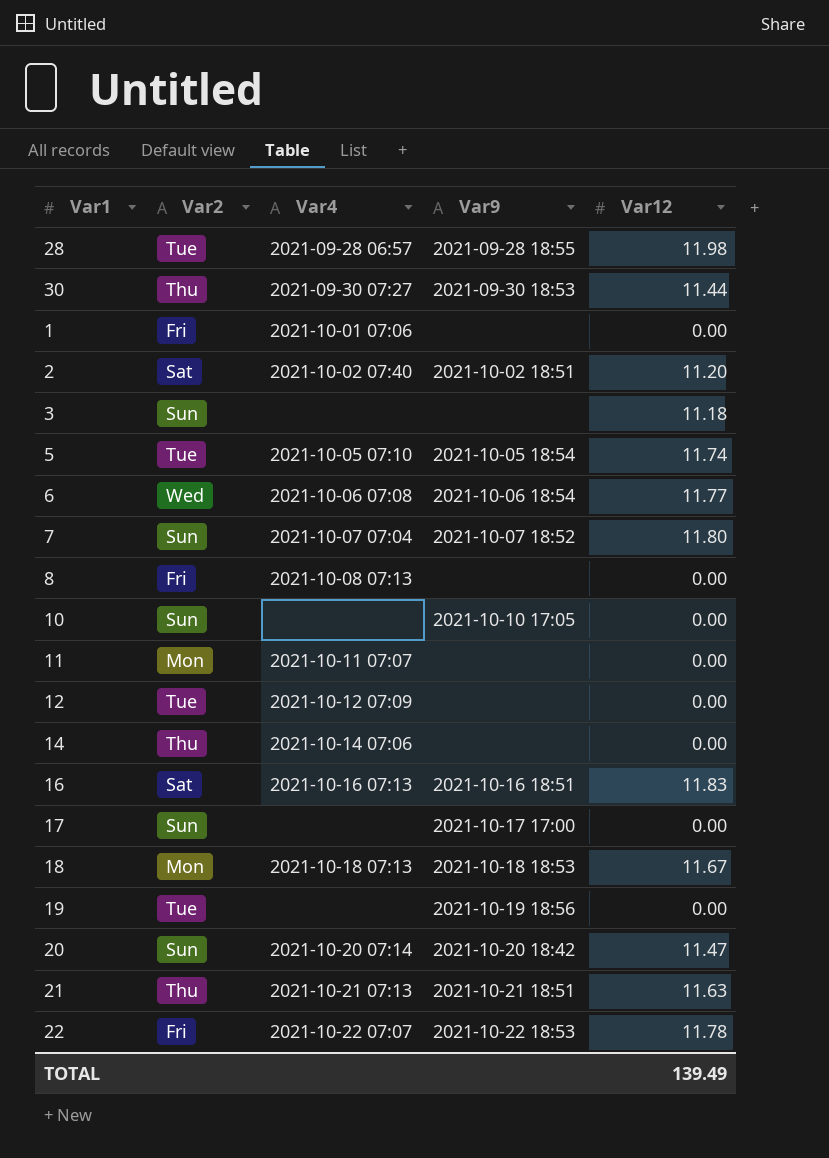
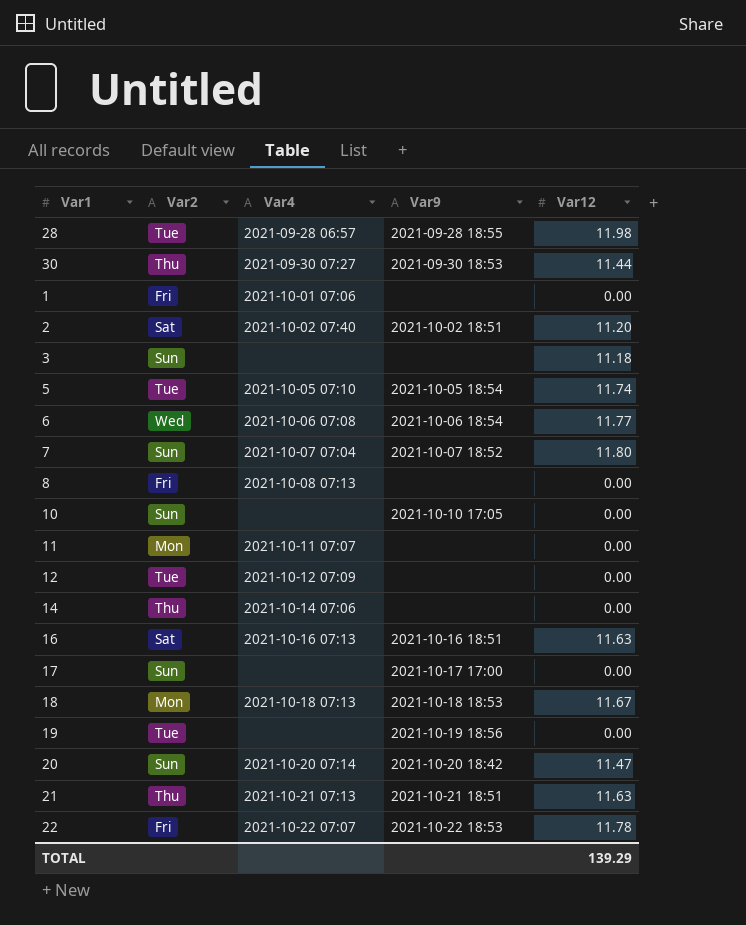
16 | Var12: 11.83 -> 11.63
TOTAL | Var12: 139.49 -> 139.29

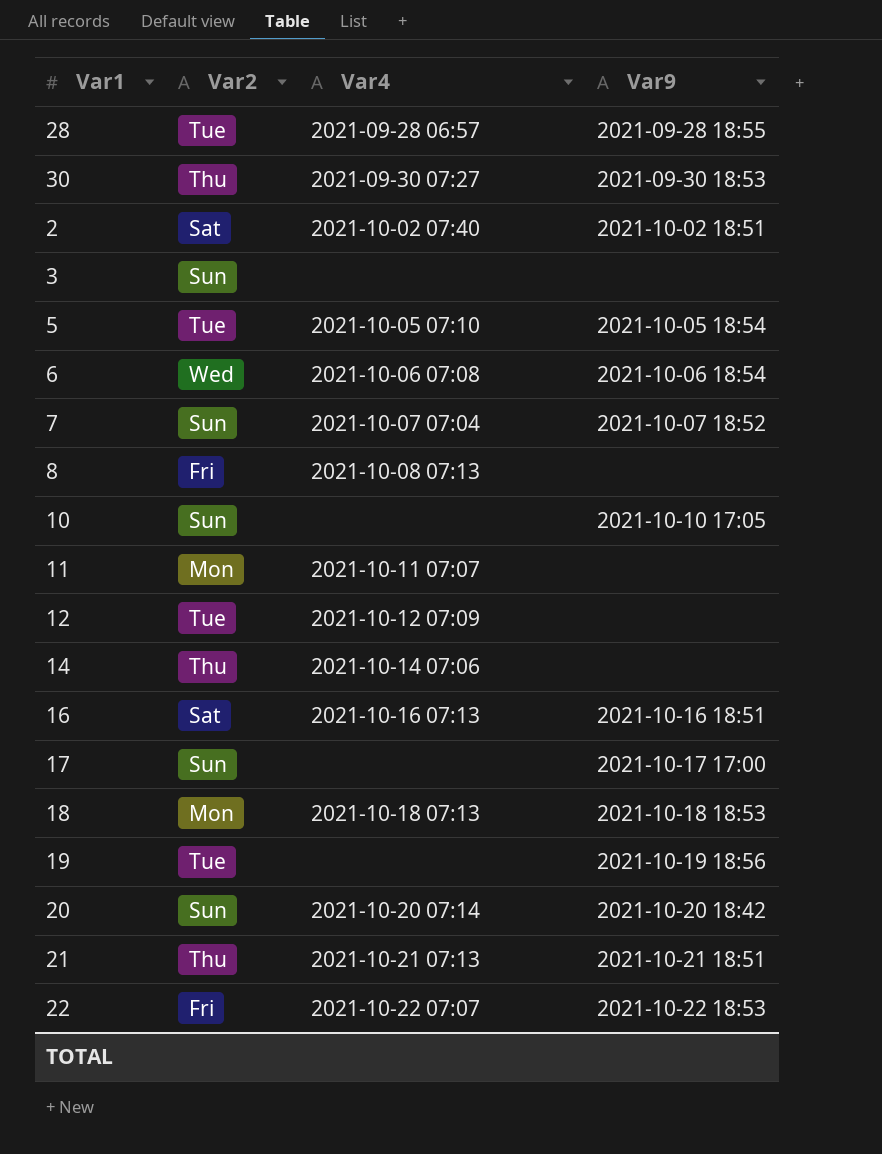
column Var12 | position: 5 -> none
row 1: Fri | 2021-10-01 07:06 | none | 0.00 -> none

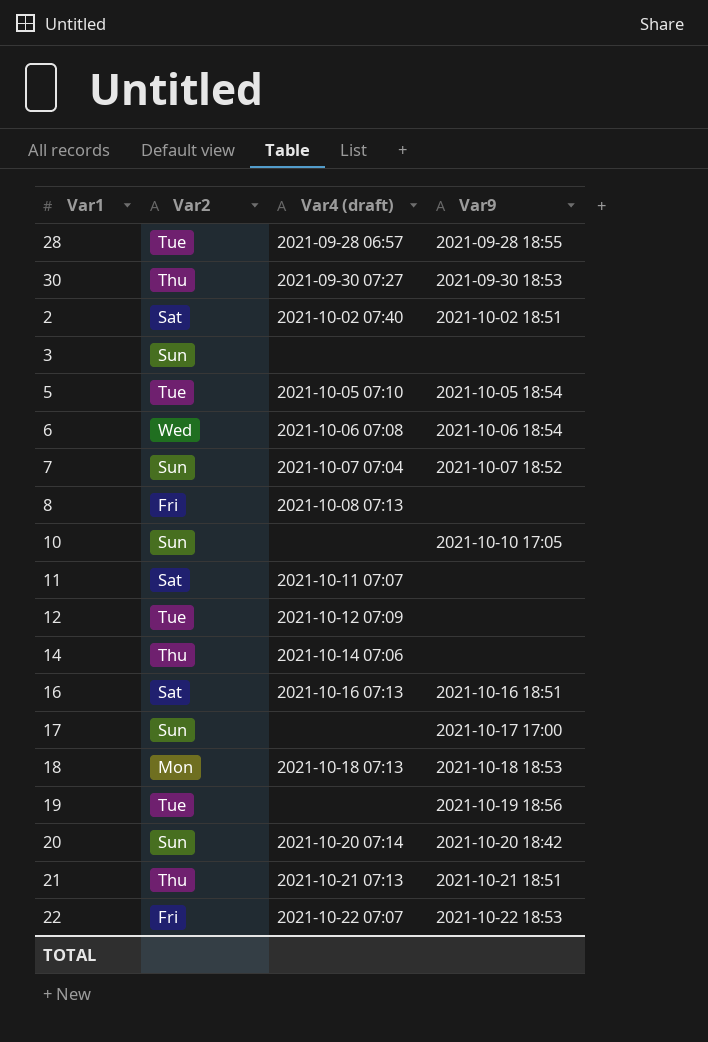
column name: Var4 -> Var4 (draft)
11 | Var2: Mon -> Sat

